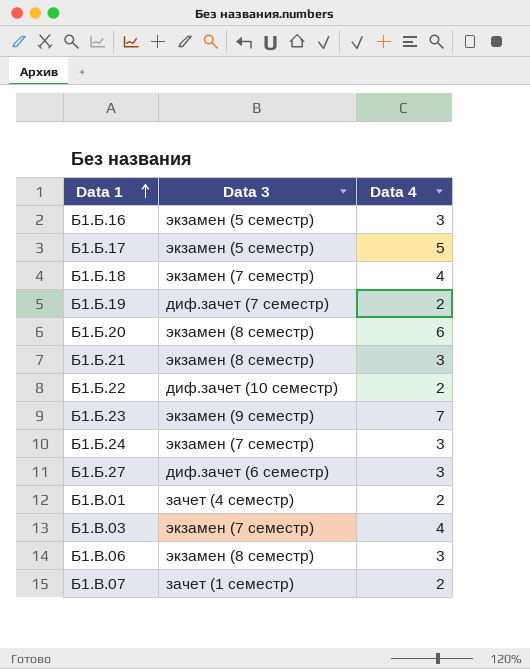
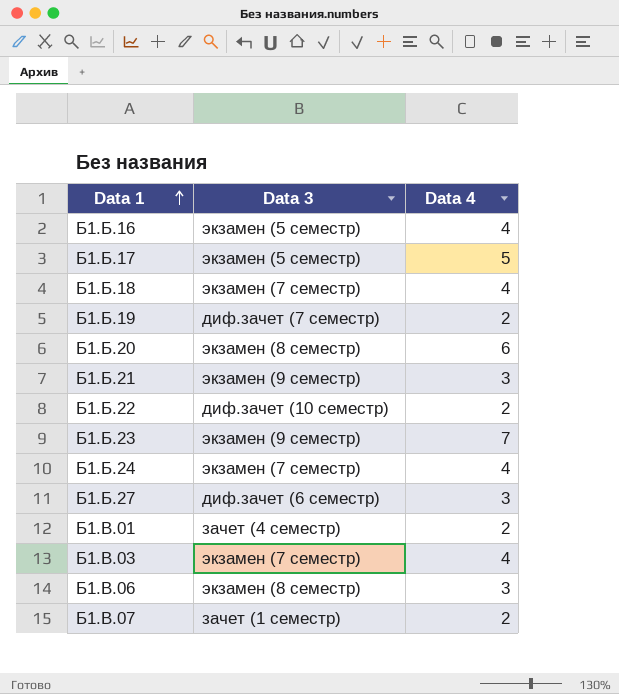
Б1.Б.16 | Data 4: 3 -> 4
Б1.Б.21 | Data 3: экзамен (8 семестр) -> экзамен (9 семестр)
Б1.Б.24 | Data 4: 3 -> 4

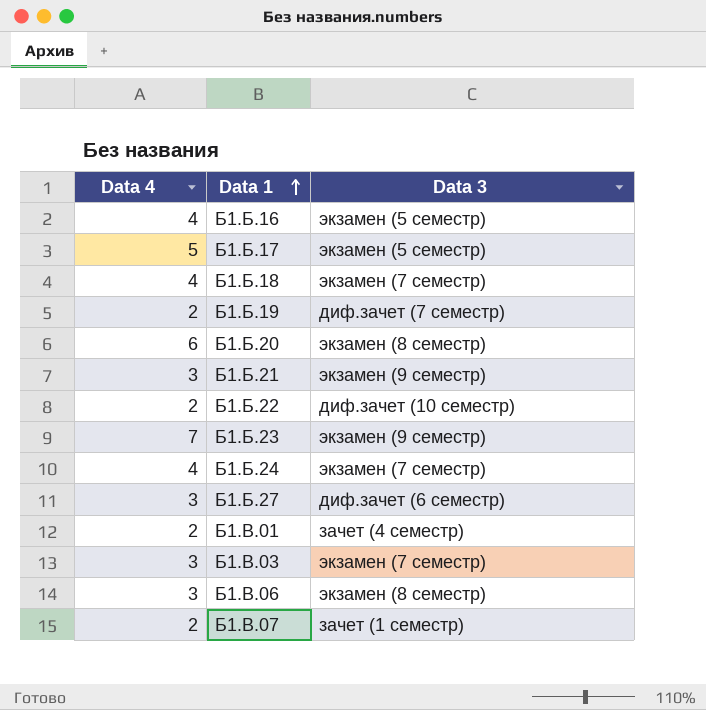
column Data 4 | position: 3 -> 1
Б1.В.03 | Data 4: 4 -> 3

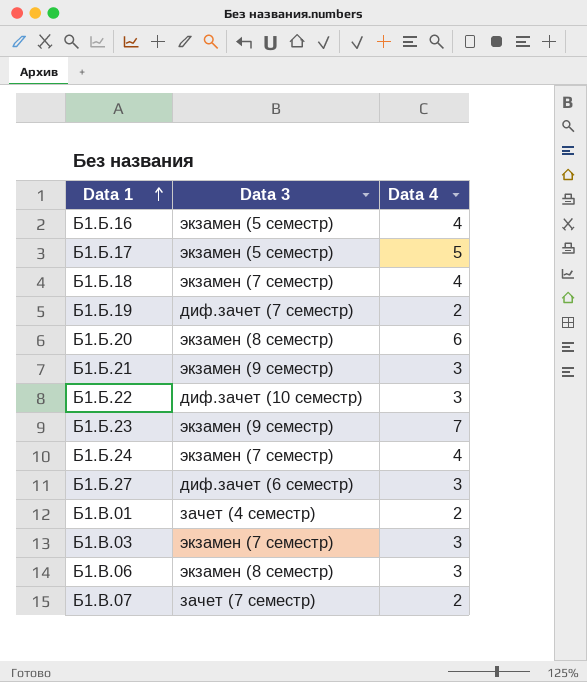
column Data 4 | position: 1 -> 3
Б1.Б.22 | Data 4: 2 -> 3
Б1.В.07 | Data 3: зачет (1 семестр) -> зачет (7 семестр)

